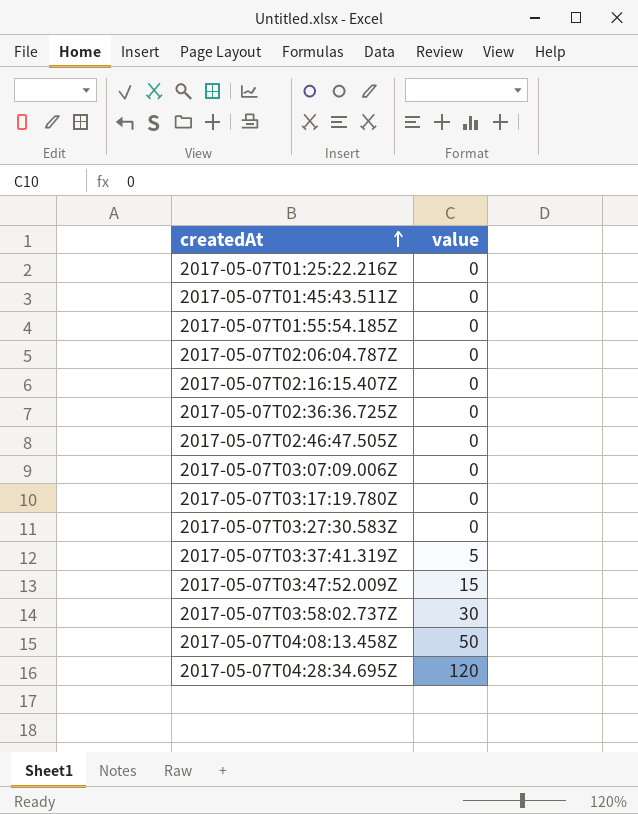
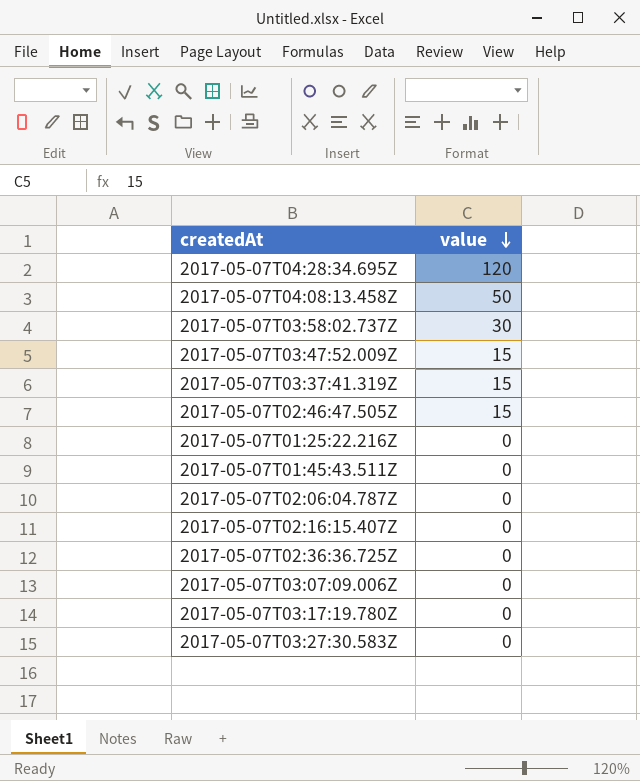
row order: createdAt ascending -> value descending
row 2017-05-07T01:55:54.185Z: 0 -> none
2017-05-07T03:37:41.319Z | value: 5 -> 15
2017-05-07T02:46:47.505Z | value: 0 -> 15

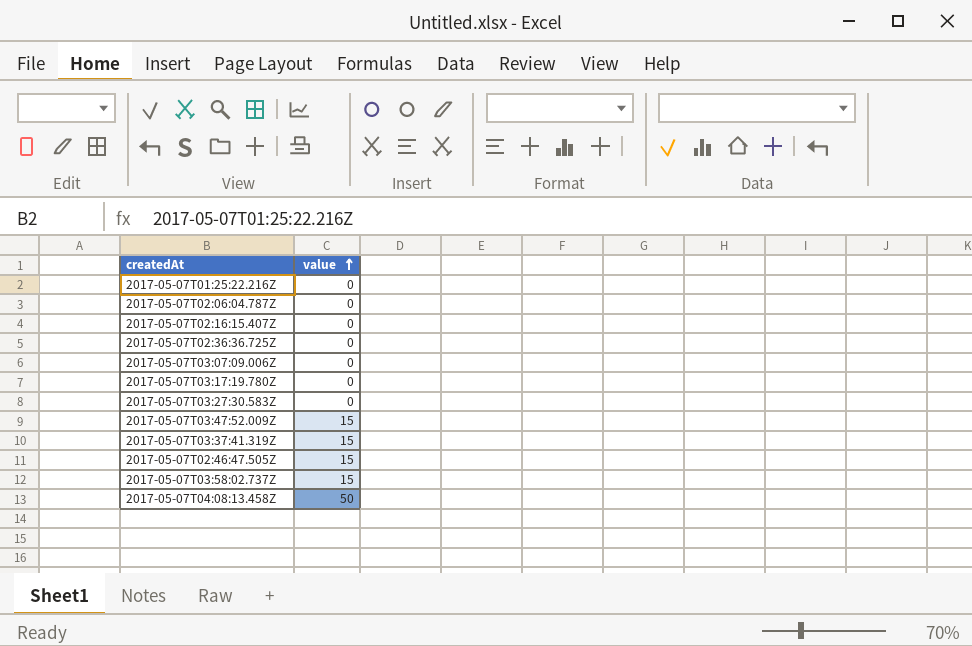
row order: value descending -> value ascending
row 2017-05-07T04:28:34.695Z: 120 -> none
row 2017-05-07T01:45:43.511Z: 0 -> none
2017-05-07T03:58:02.737Z | value: 30 -> 15

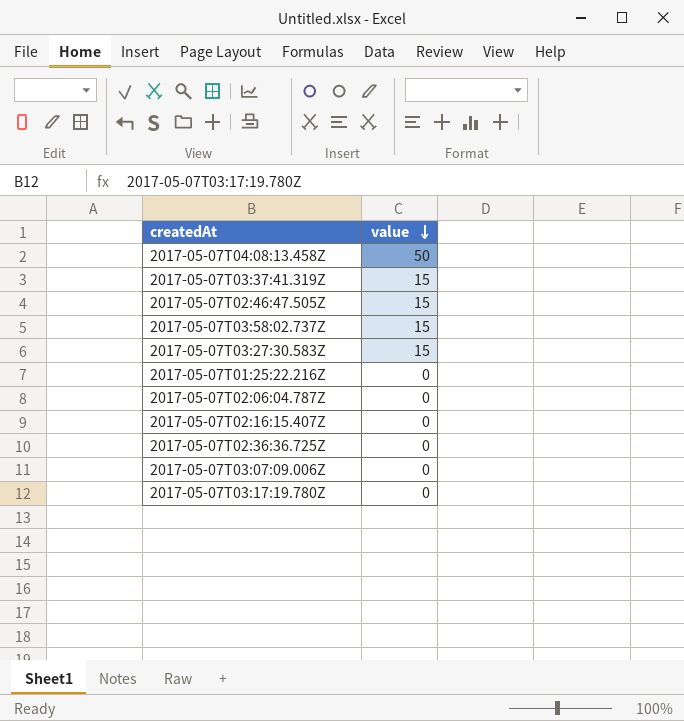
row order: value ascending -> value descending
row 2017-05-07T03:47:52.009Z: 15 -> none
2017-05-07T03:27:30.583Z | value: 0 -> 15

